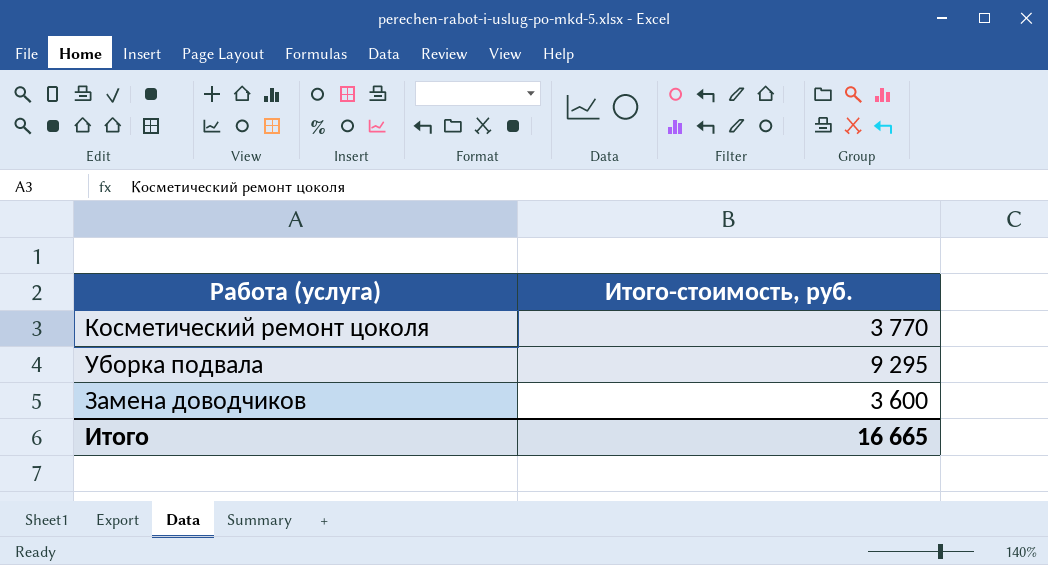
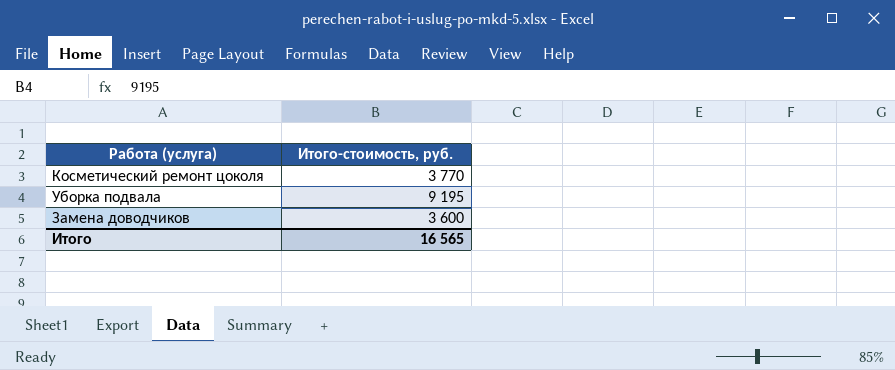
Уборка подвала | Итого-стоимость, руб.: 9 295 -> 9 195
Итого | Итого-стоимость, руб.: 16 665 -> 16 565

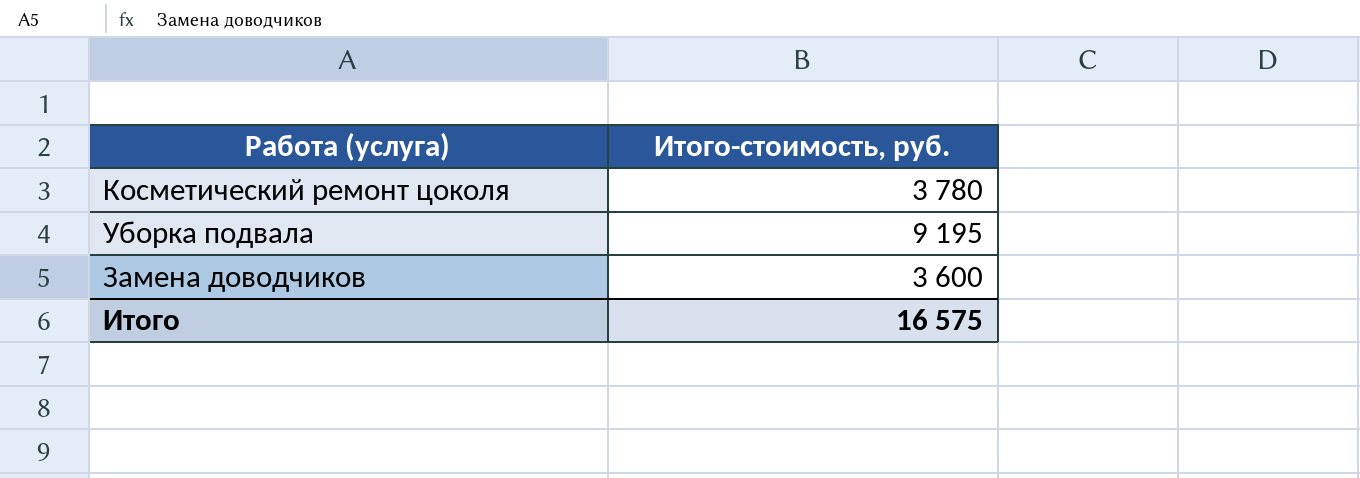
Косметический ремонт цоколя | Итого-стоимость, руб.: 3 770 -> 3 780
Итого | Итого-стоимость, руб.: 16 565 -> 16 575

